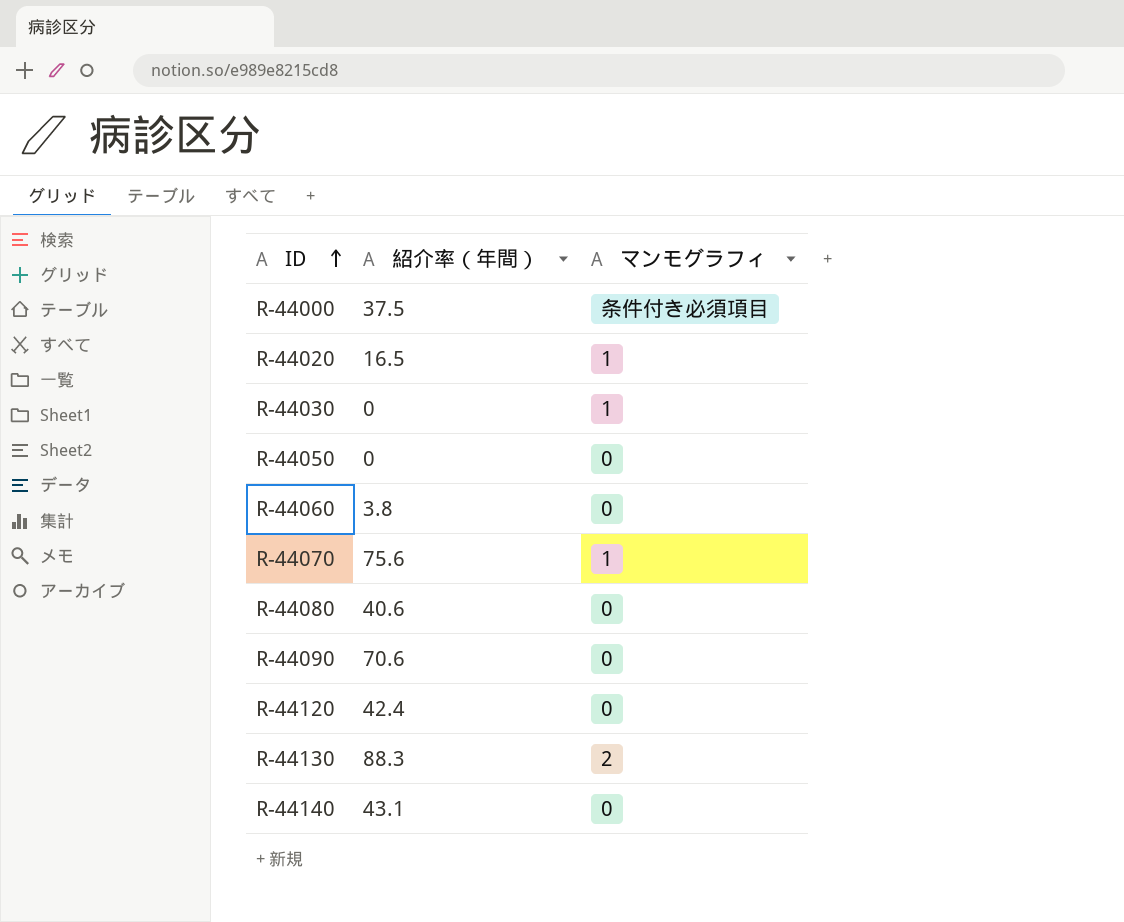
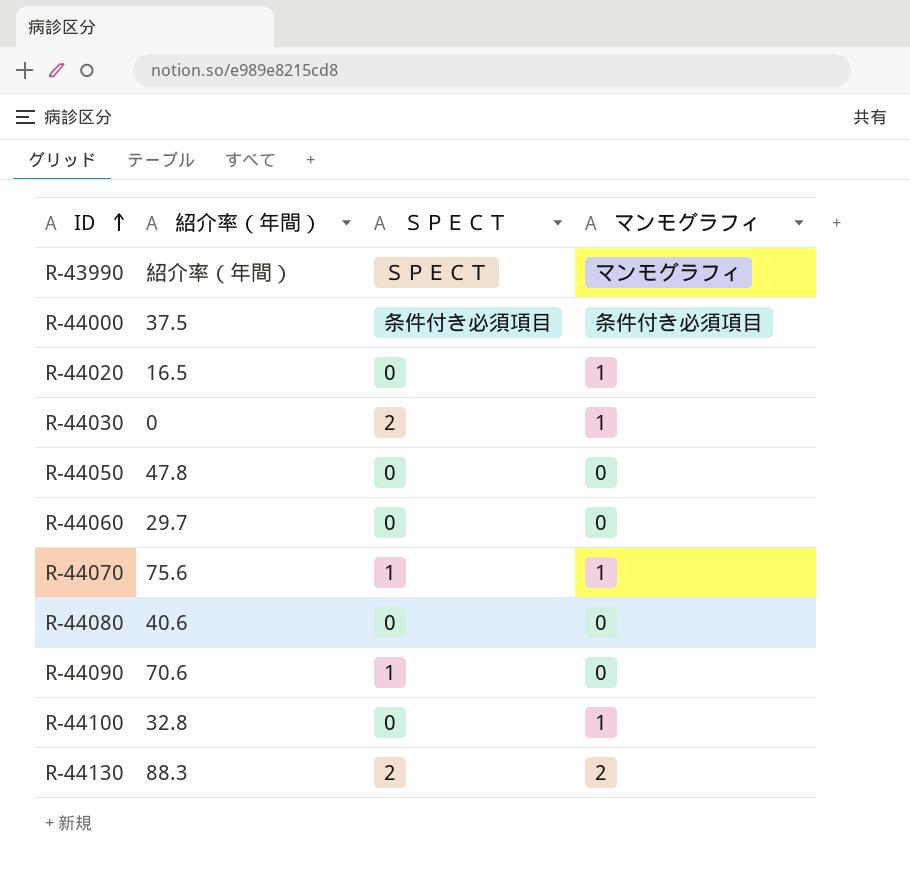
column ＳＰＥＣＴ | position: none -> 3
row R-44120: 42.4 | 0 -> none
row R-44140: 43.1 | 0 -> none
row R-43990: none -> 紹介率（年間） | ＳＰＥＣＴ | マンモグラフィ
R-44050 | 紹介率（年間）: 0 -> 47.8
R-44060 | 紹介率（年間）: 3.8 -> 29.7
row R-44100: none -> 32.8 | 0 | 1

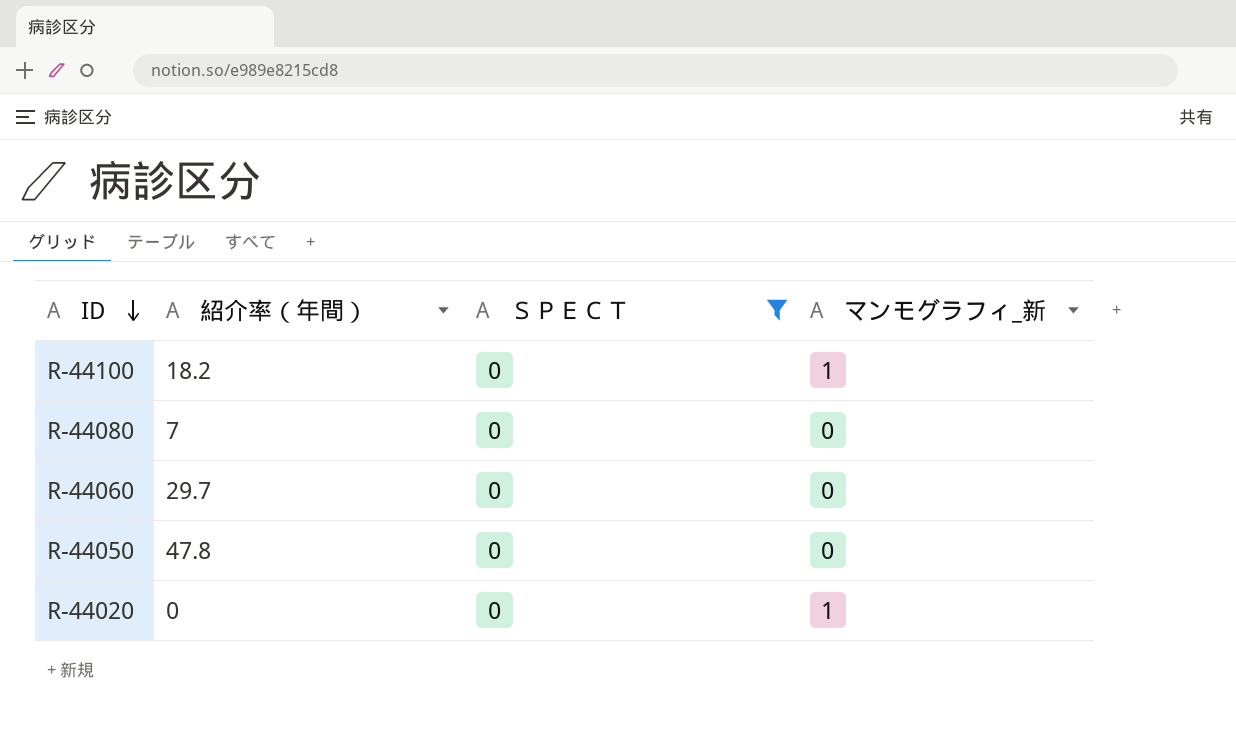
filter: none -> ＳＰＥＣＴ = 0
row order: ID ascending -> ID descending
column name: マンモグラフィ -> マンモグラフィ_新
R-44100 | 紹介率（年間）: 32.8 -> 18.2
R-44080 | 紹介率（年間）: 40.6 -> 7
R-44020 | 紹介率（年間）: 16.5 -> 0

